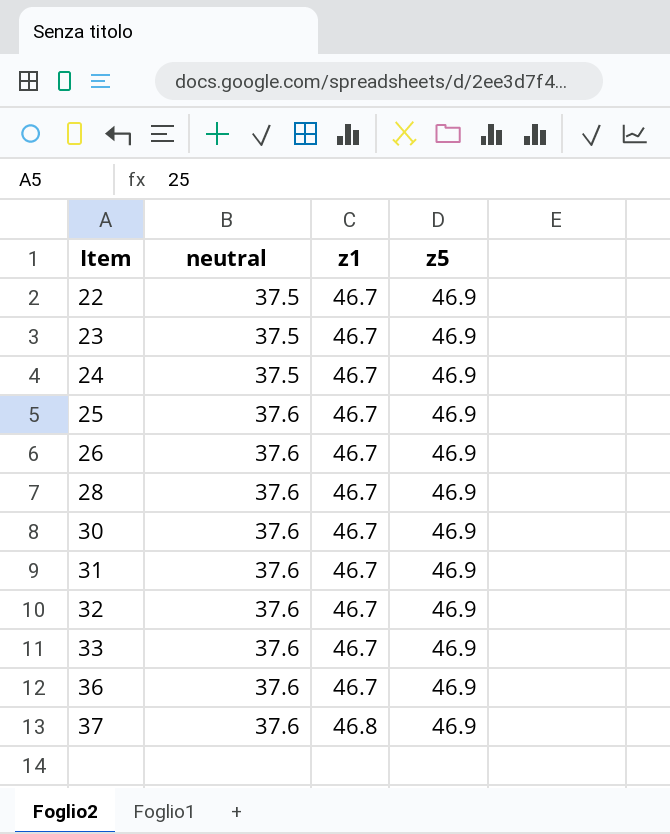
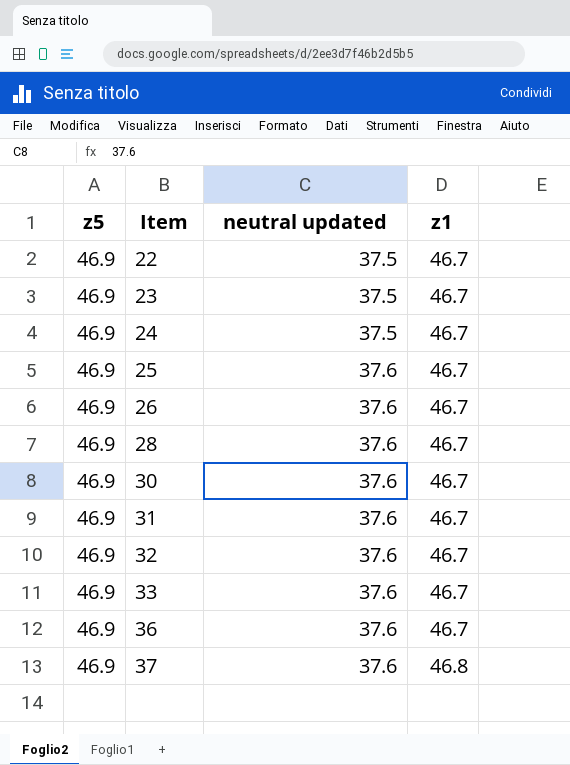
column z5 | position: 4 -> 1
column name: neutral -> neutral updated

